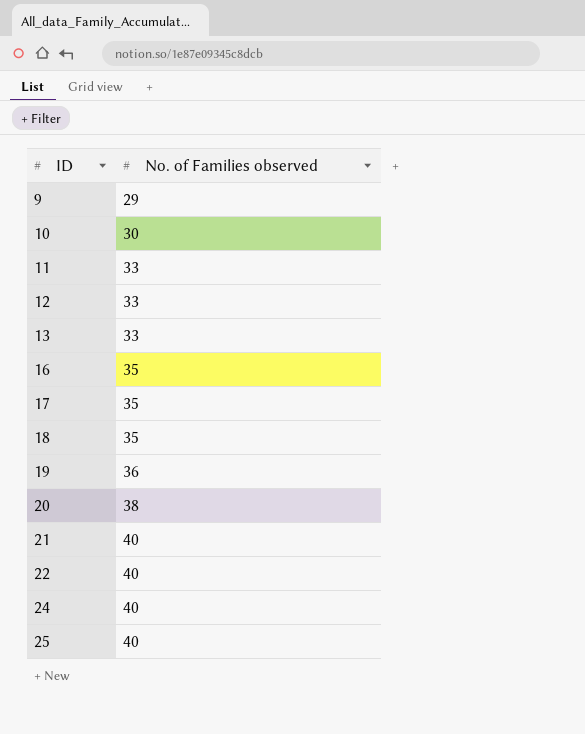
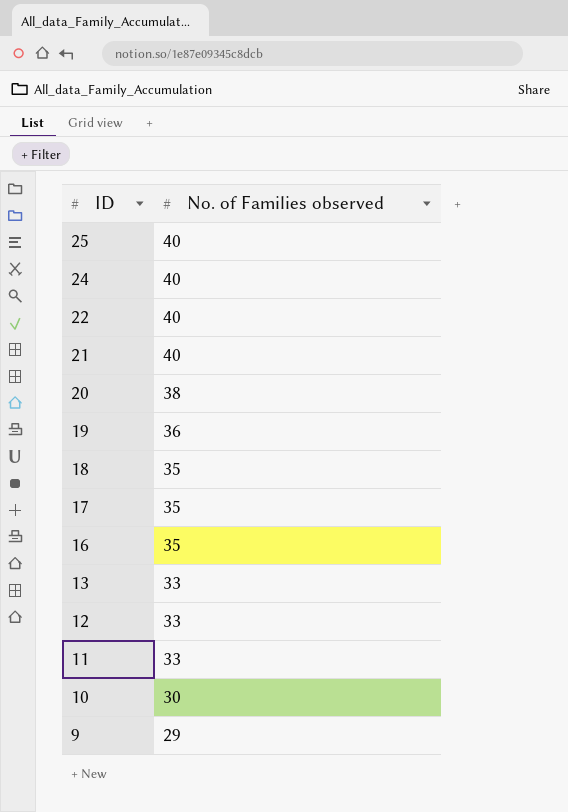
row order: ID ascending -> ID descending

